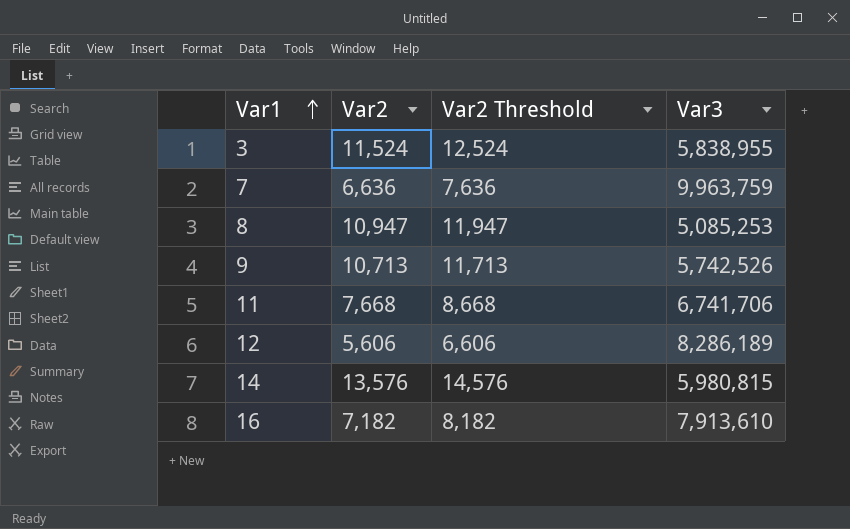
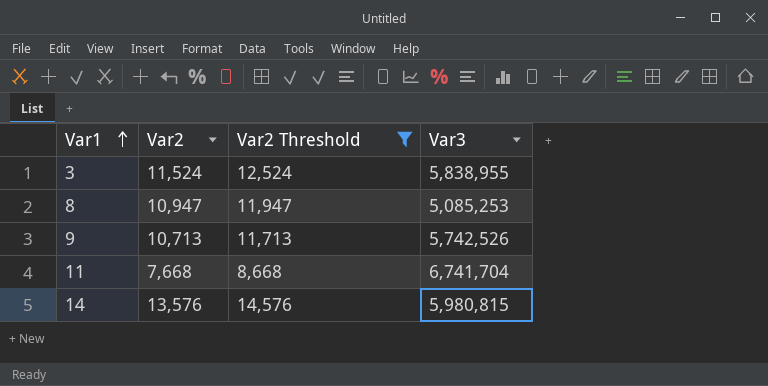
filter: none -> Var2 Threshold >= 8,668
11 | Var3: 6,741,706 -> 6,741,704

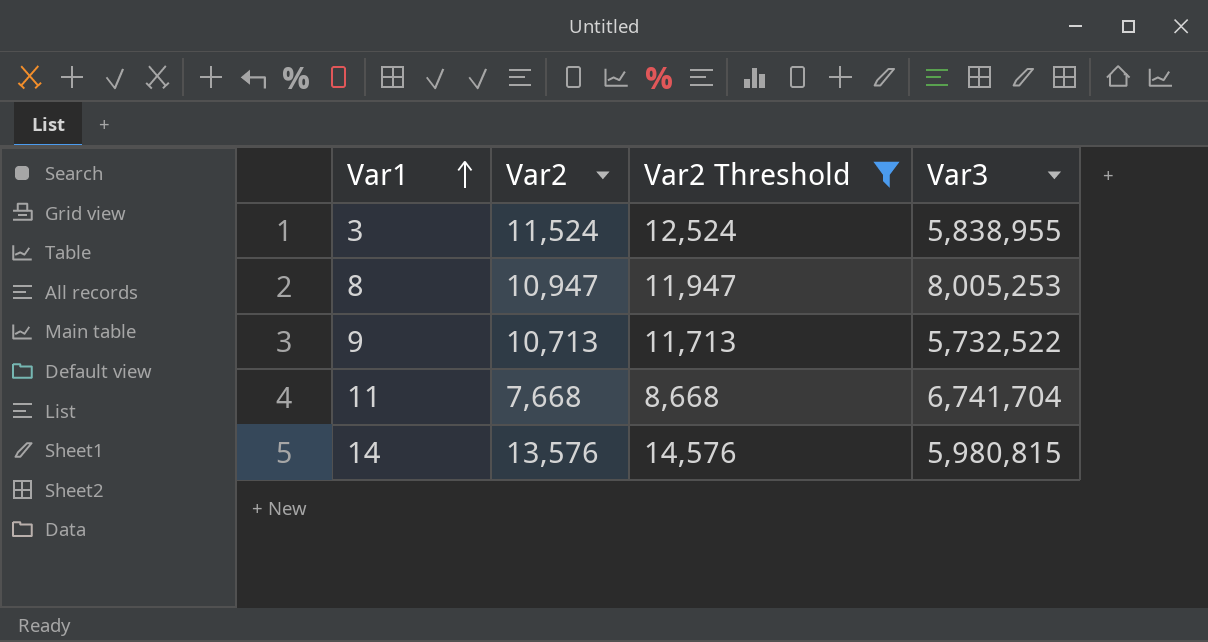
8 | Var3: 5,085,253 -> 8,005,253
9 | Var3: 5,742,526 -> 5,732,522

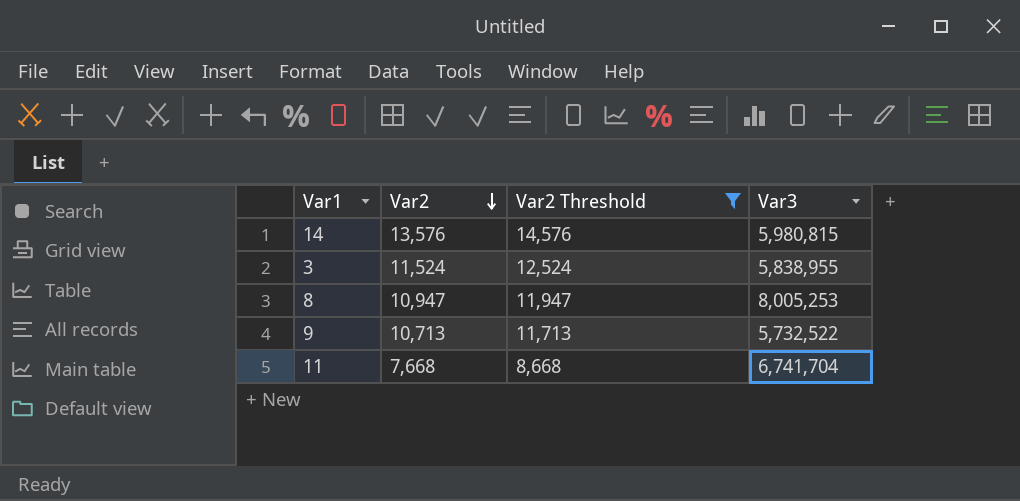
row order: Var1 ascending -> Var2 descending

